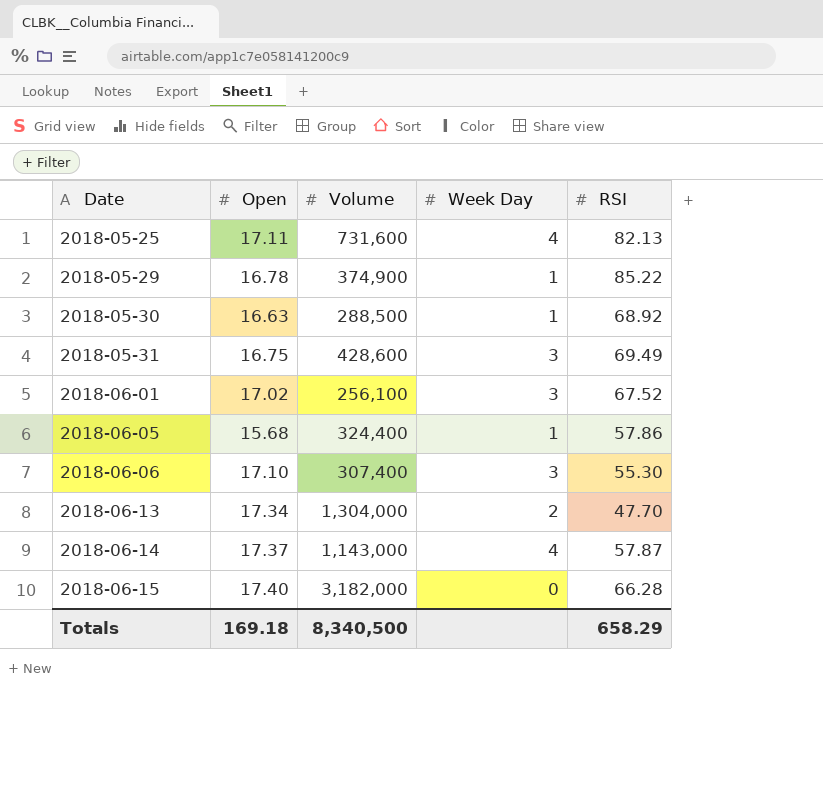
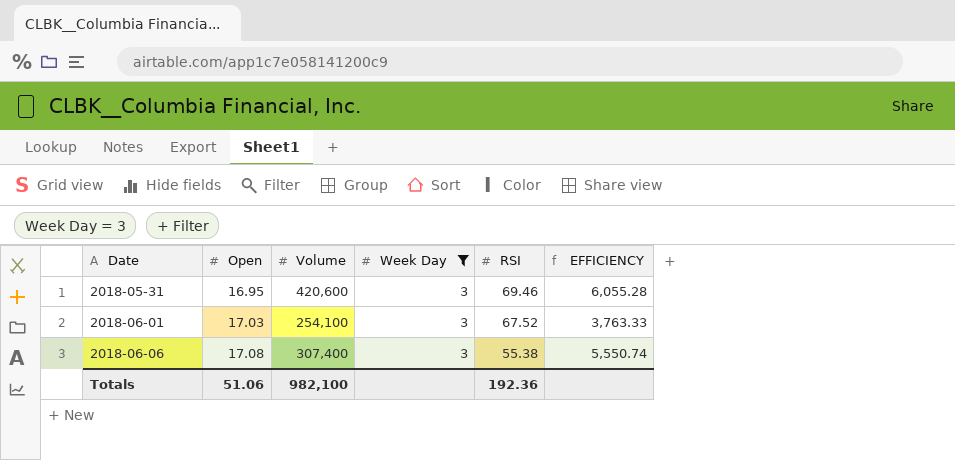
filter: none -> Week Day = 3
column EFFICIENCY | formula: none -> [Volume] / [RSI]
2018-05-31 | Open: 16.75 -> 16.95
2018-05-31 | Volume: 428,600 -> 420,600
2018-05-31 | RSI: 69.49 -> 69.46
2018-06-01 | Open: 17.02 -> 17.03
2018-06-01 | Volume: 256,100 -> 254,100
2018-06-06 | Open: 17.10 -> 17.08
2018-06-06 | RSI: 55.30 -> 55.38
Totals | Open: 169.18 -> 51.06
Totals | Volume: 8,340,500 -> 982,100
Totals | RSI: 658.29 -> 192.36

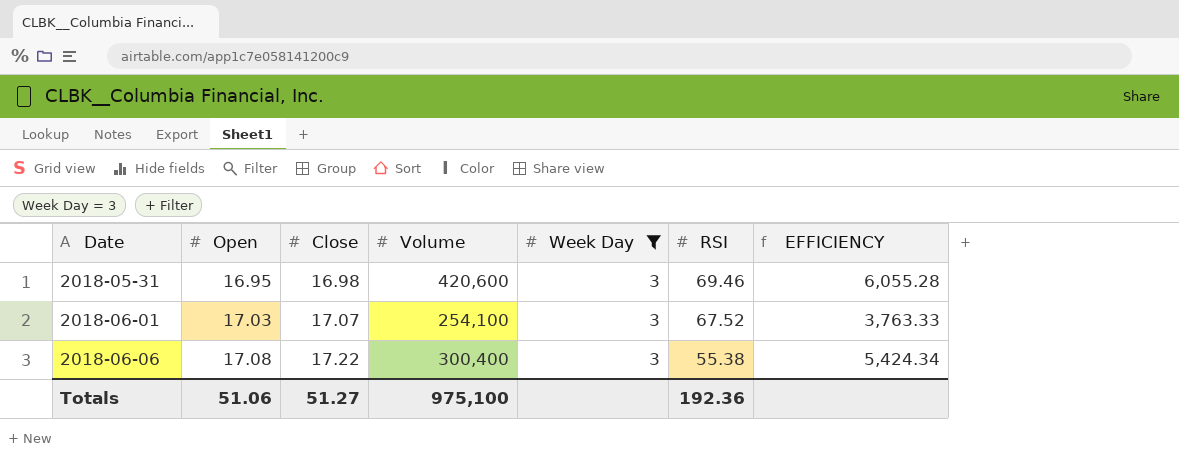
column Close | position: none -> 3
2018-06-06 | Volume: 307,400 -> 300,400
2018-06-06 | EFFICIENCY: 5,550.74 -> 5,424.34
Totals | Volume: 982,100 -> 975,100

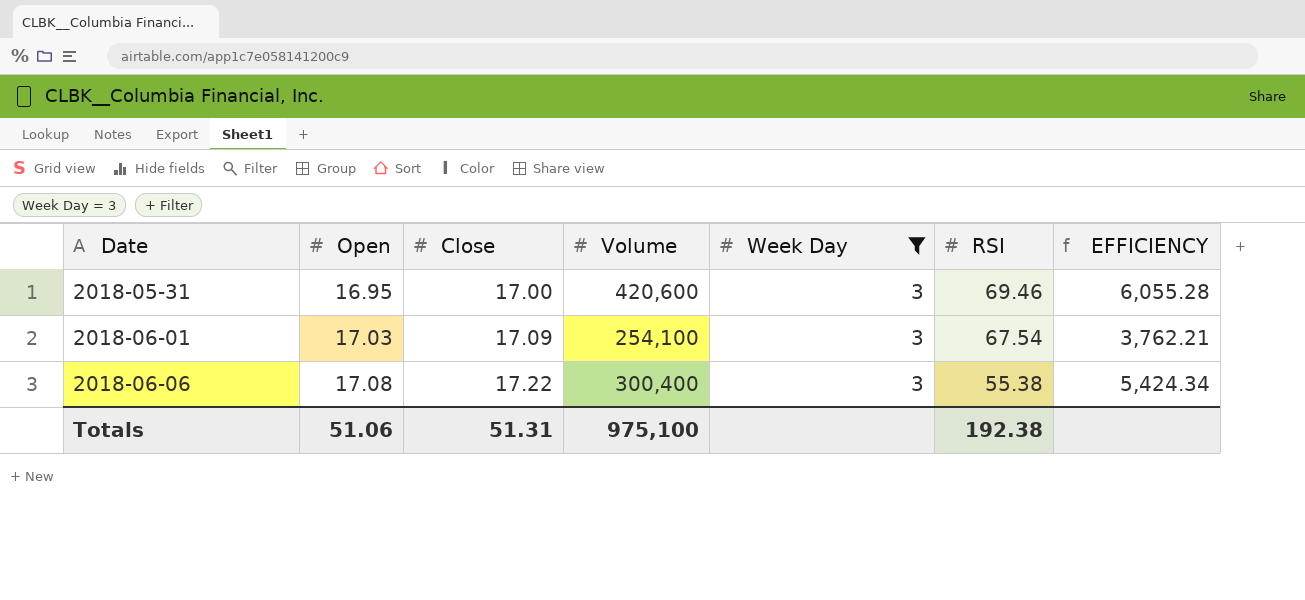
2018-05-31 | Close: 16.98 -> 17.00
2018-06-01 | Close: 17.07 -> 17.09
2018-06-01 | RSI: 67.52 -> 67.54
2018-06-01 | EFFICIENCY: 3,763.33 -> 3,762.21
Totals | Close: 51.27 -> 51.31
Totals | RSI: 192.36 -> 192.38

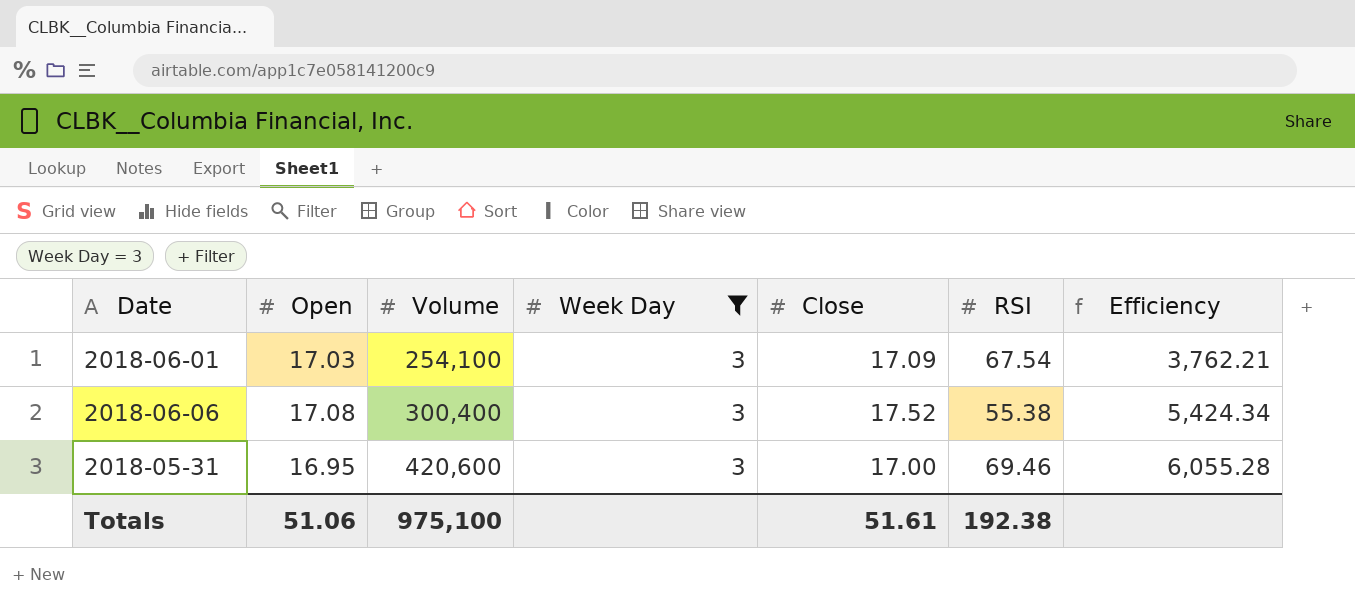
row order: Date ascending -> Volume ascending
column Close | position: 3 -> 5
column name: EFFICIENCY -> Efficiency
2018-06-06 | Close: 17.22 -> 17.52
Totals | Close: 51.31 -> 51.61

